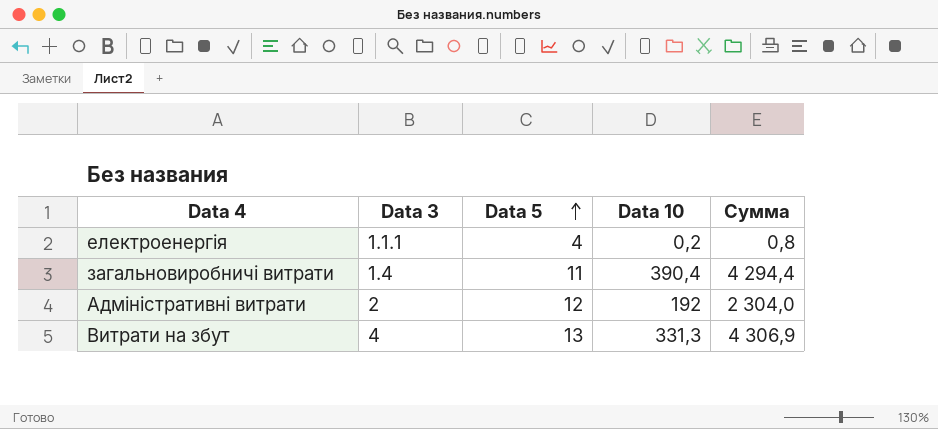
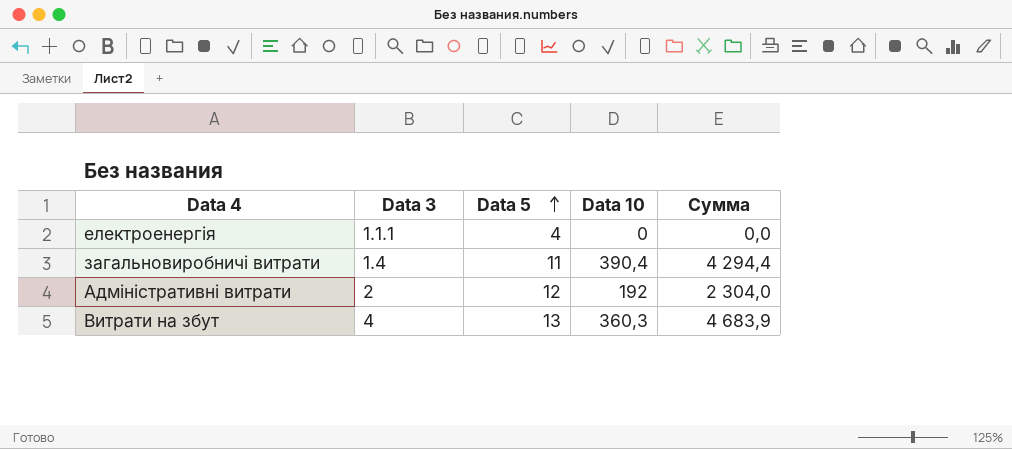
електроенергія | Data 10: 0,2 -> 0
електроенергія | Сумма: 0,8 -> 0,0
Витрати на збут | Data 10: 331,3 -> 360,3
Витрати на збут | Сумма: 4 306,9 -> 4 683,9

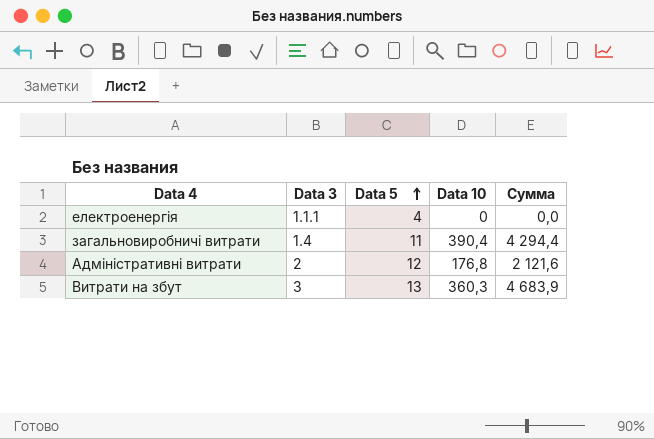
Адміністративні витрати | Data 10: 192 -> 176,8
Адміністративні витрати | Сумма: 2 304,0 -> 2 121,6
Витрати на збут | Data 3: 4 -> 3

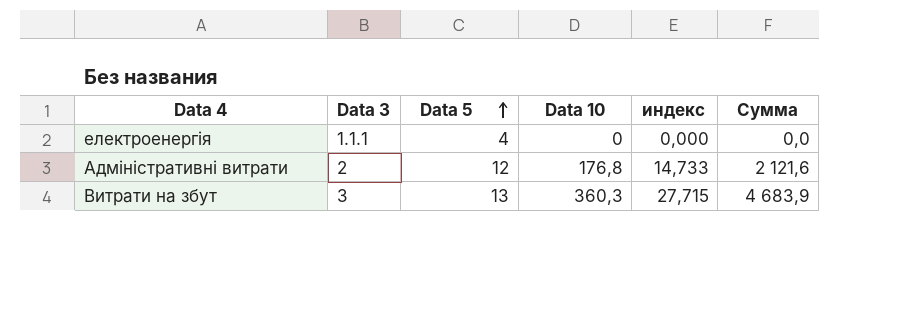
column индекс | formula: none -> [Data 10] / [Data 5]
row загальновиробничі витрати: 1.4 | 11 | 390,4 | 4 294,4 -> none

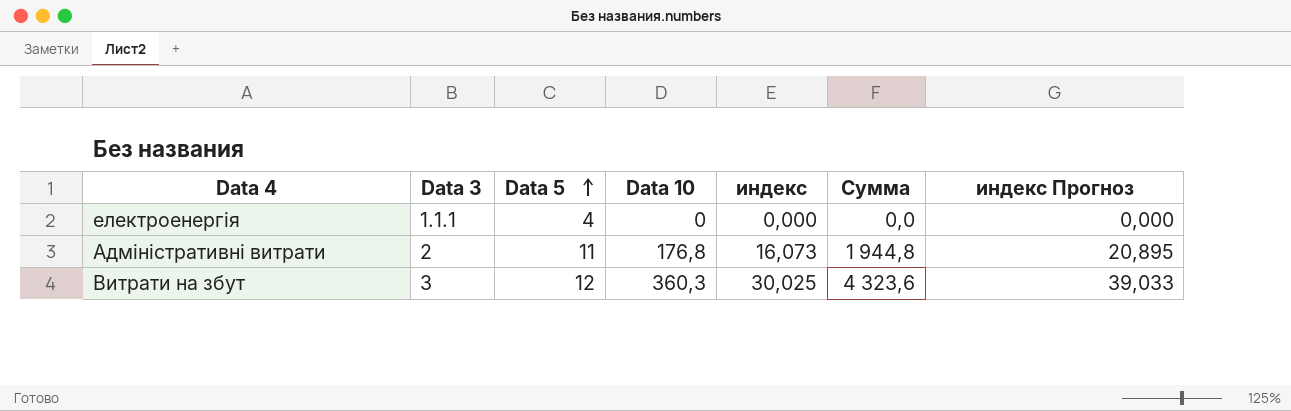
column индекс Прогноз | formula: none -> [индекс] * 1,3
Адміністративні витрати | Data 5: 12 -> 11
Адміністративні витрати | индекс: 14,733 -> 16,073
Адміністративні витрати | Сумма: 2 121,6 -> 1 944,8
Витрати на збут | Data 5: 13 -> 12
Витрати на збут | индекс: 27,715 -> 30,025
Витрати на збут | Сумма: 4 683,9 -> 4 323,6

